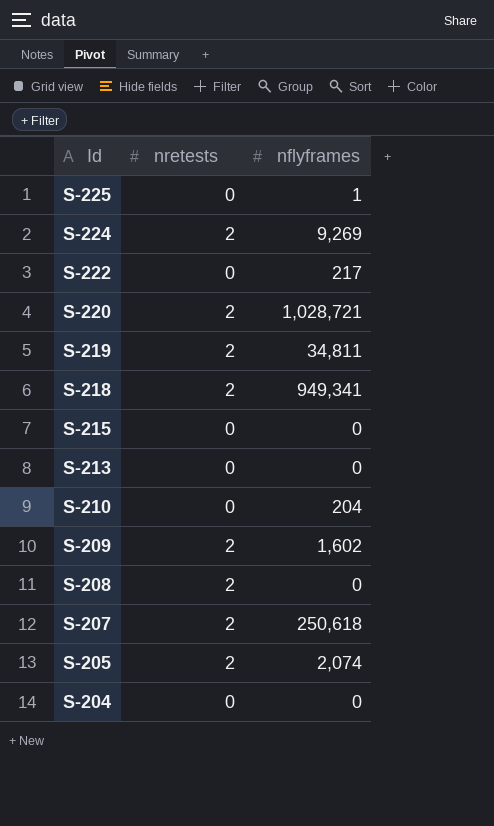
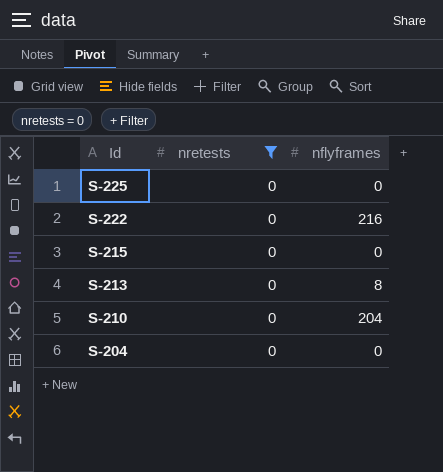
filter: none -> nretests = 0
S-225 | nflyframes: 1 -> 0
S-222 | nflyframes: 217 -> 216
S-213 | nflyframes: 0 -> 8

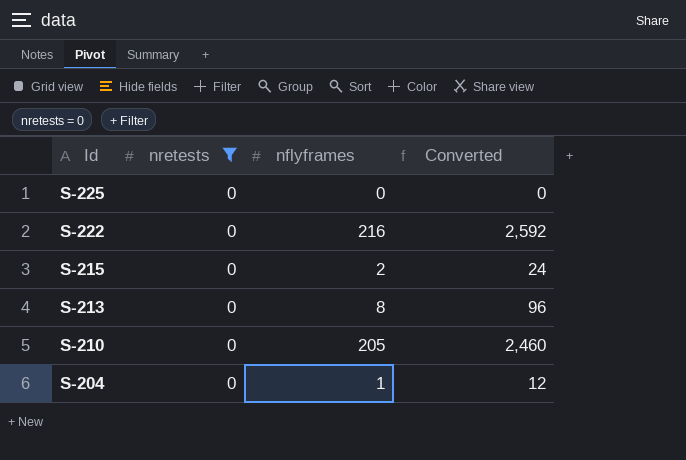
column Converted | formula: none -> [nflyframes] * 12
S-215 | nflyframes: 0 -> 2
S-210 | nflyframes: 204 -> 205
S-204 | nflyframes: 0 -> 1

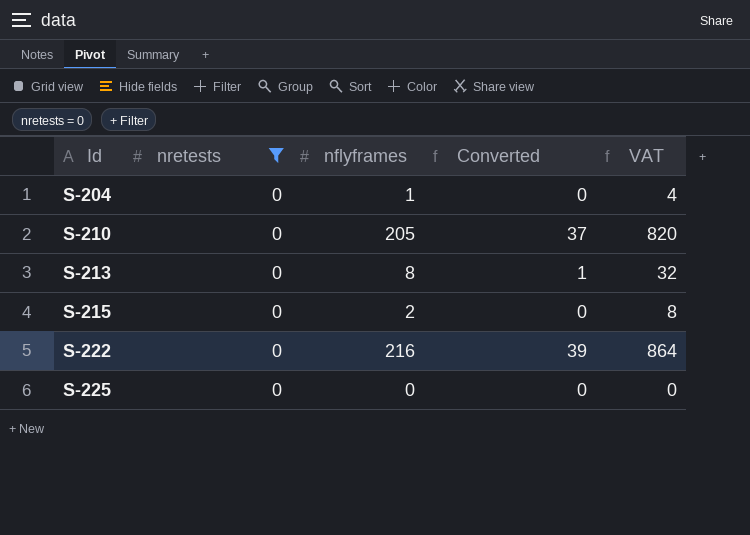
row order: Id descending -> Id ascending
column Converted | formula: [nflyframes] * 12 -> [nflyframes] * 0.18
column VAT | formula: none -> [nflyframes] * 4

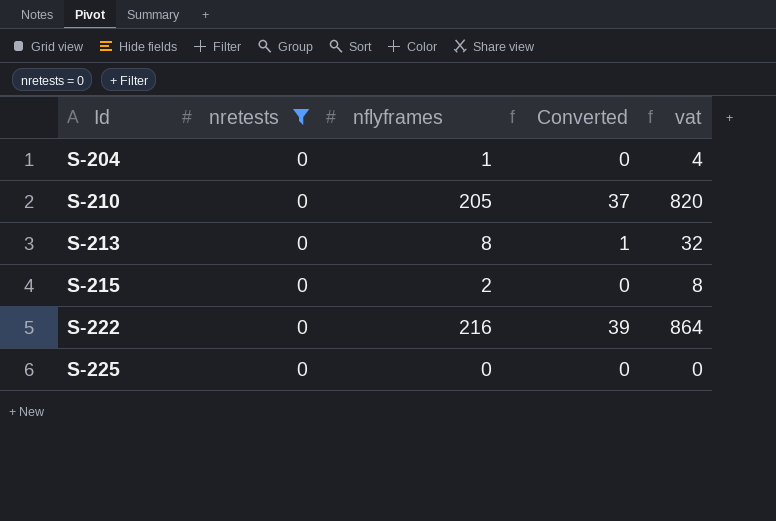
column name: VAT -> vat

